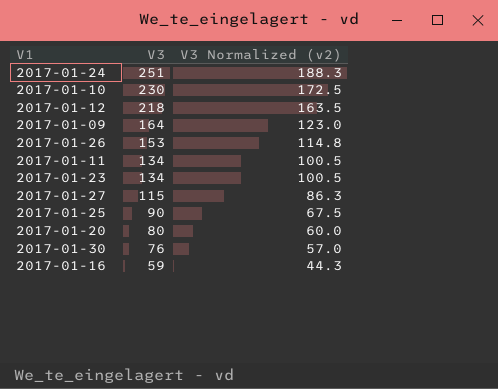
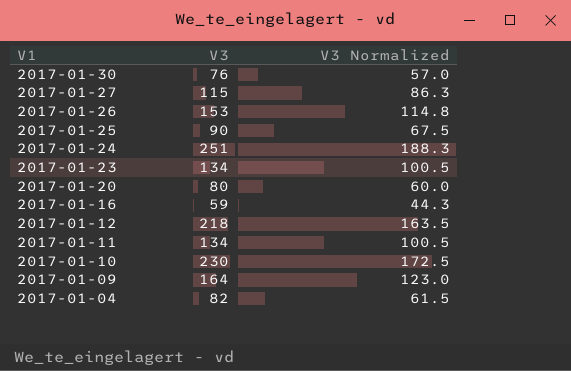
row order: V3 descending -> V1 descending
column name: V3 Normalized (v2) -> V3 Normalized
row 2017-01-04: none -> 82 | 61.5

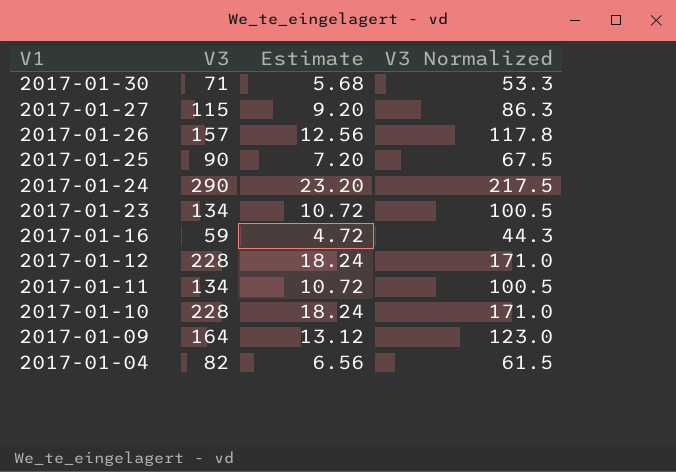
column Estimate | formula: none -> [V3] * 0.08
row 2017-01-20: 80 | 60.0 -> none
2017-01-30 | V3: 76 -> 71
2017-01-30 | V3 Normalized: 57.0 -> 53.3
2017-01-26 | V3: 153 -> 157
2017-01-26 | V3 Normalized: 114.8 -> 117.8
2017-01-24 | V3: 251 -> 290
2017-01-24 | V3 Normalized: 188.3 -> 217.5
2017-01-12 | V3: 218 -> 228
2017-01-12 | V3 Normalized: 163.5 -> 171.0
2017-01-10 | V3: 230 -> 228
2017-01-10 | V3 Normalized: 172.5 -> 171.0

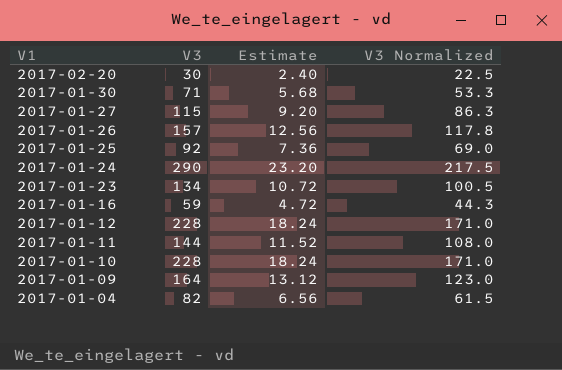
row 2017-02-20: none -> 30 | 2.40 | 22.5
2017-01-25 | V3: 90 -> 92
2017-01-25 | Estimate: 7.20 -> 7.36
2017-01-25 | V3 Normalized: 67.5 -> 69.0
2017-01-11 | V3: 134 -> 144
2017-01-11 | Estimate: 10.72 -> 11.52
2017-01-11 | V3 Normalized: 100.5 -> 108.0

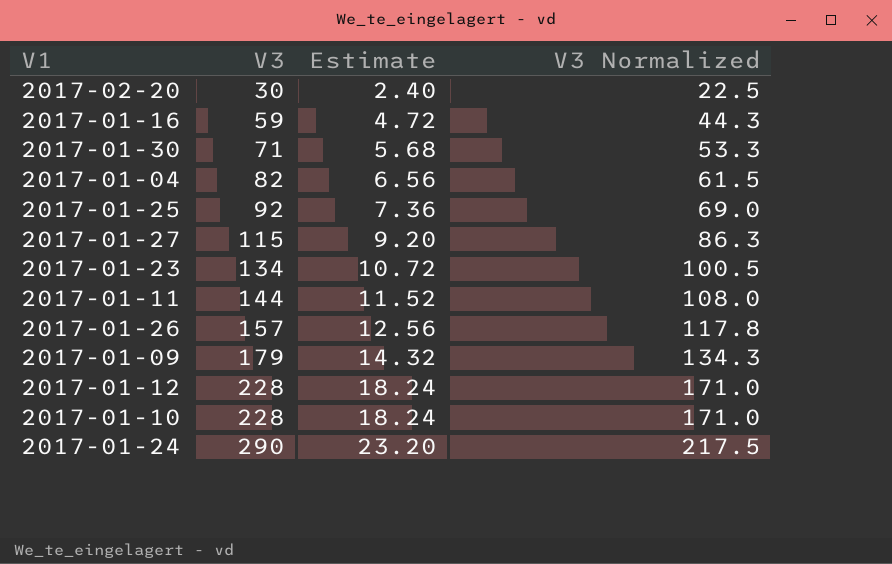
row order: V1 descending -> V3 ascending
2017-01-09 | V3: 164 -> 179
2017-01-09 | Estimate: 13.12 -> 14.32
2017-01-09 | V3 Normalized: 123.0 -> 134.3

